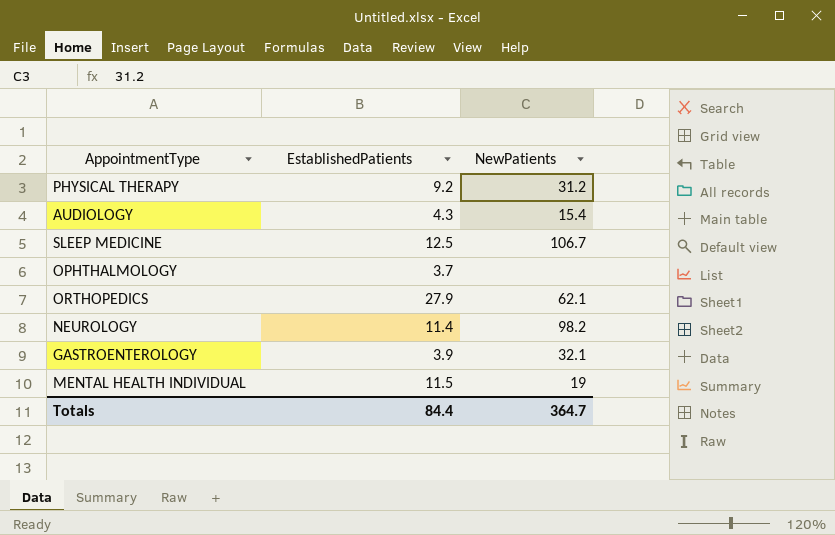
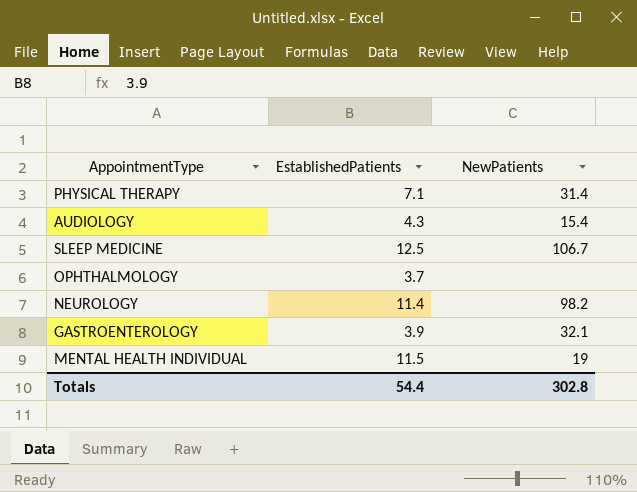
row ORTHOPEDICS: 27.9 | 62.1 -> none
PHYSICAL THERAPY | EstablishedPatients: 9.2 -> 7.1
PHYSICAL THERAPY | NewPatients: 31.2 -> 31.4
Totals | EstablishedPatients: 84.4 -> 54.4
Totals | NewPatients: 364.7 -> 302.8

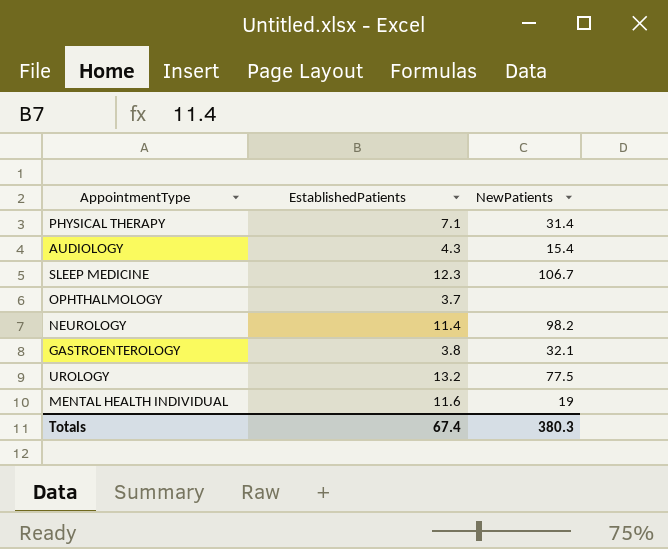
SLEEP MEDICINE | EstablishedPatients: 12.5 -> 12.3
GASTROENTEROLOGY | EstablishedPatients: 3.9 -> 3.8
row UROLOGY: none -> 13.2 | 77.5
MENTAL HEALTH INDIVIDUAL | EstablishedPatients: 11.5 -> 11.6
Totals | EstablishedPatients: 54.4 -> 67.4
Totals | NewPatients: 302.8 -> 380.3

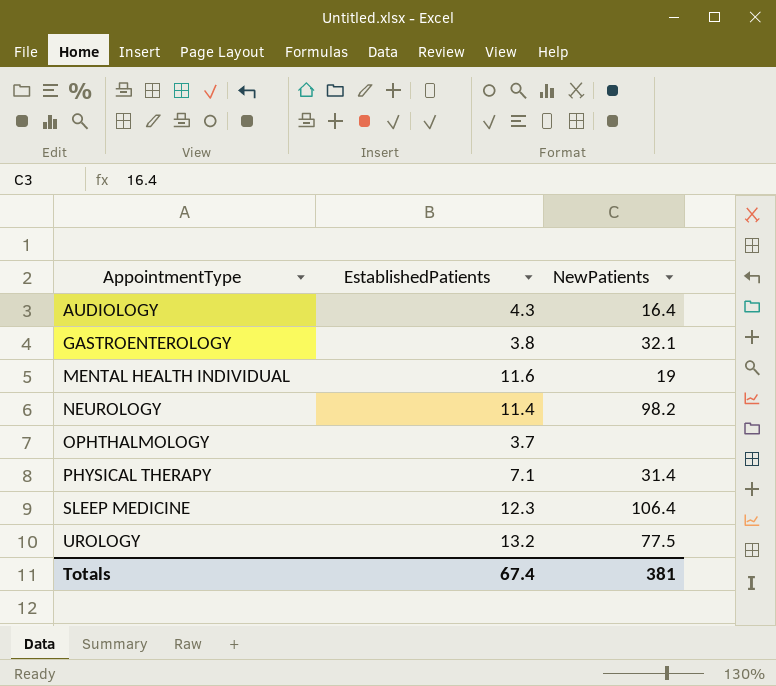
row order: none -> AppointmentType ascending
AUDIOLOGY | NewPatients: 15.4 -> 16.4
SLEEP MEDICINE | NewPatients: 106.7 -> 106.4
Totals | NewPatients: 380.3 -> 381

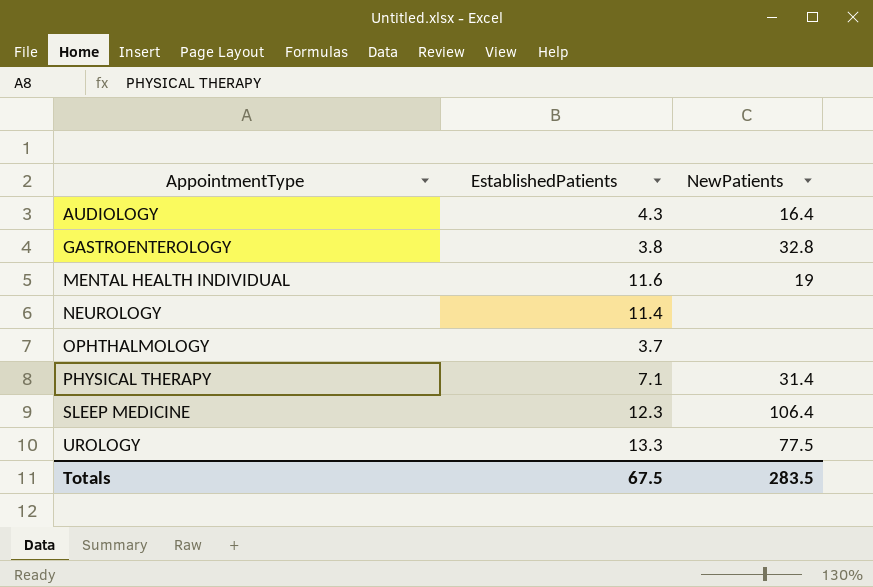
GASTROENTEROLOGY | NewPatients: 32.1 -> 32.8
NEUROLOGY | NewPatients: 98.2 -> none
UROLOGY | EstablishedPatients: 13.2 -> 13.3
Totals | EstablishedPatients: 67.4 -> 67.5
Totals | NewPatients: 381 -> 283.5

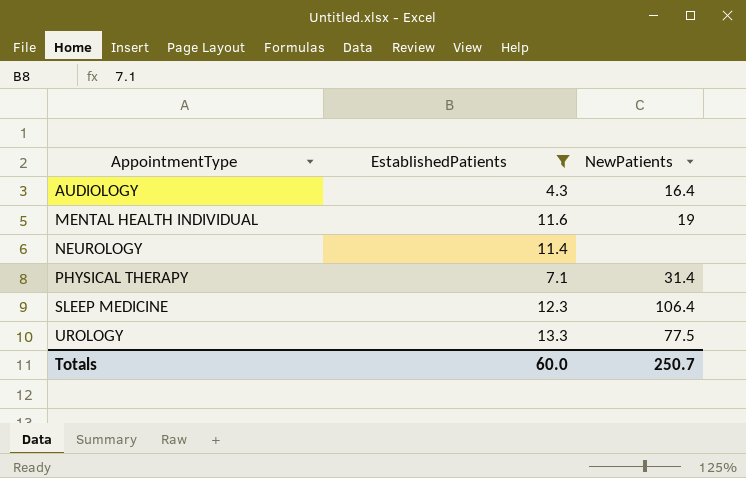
filter: none -> EstablishedPatients >= 4.3
Totals | EstablishedPatients: 67.5 -> 60.0
Totals | NewPatients: 283.5 -> 250.7

